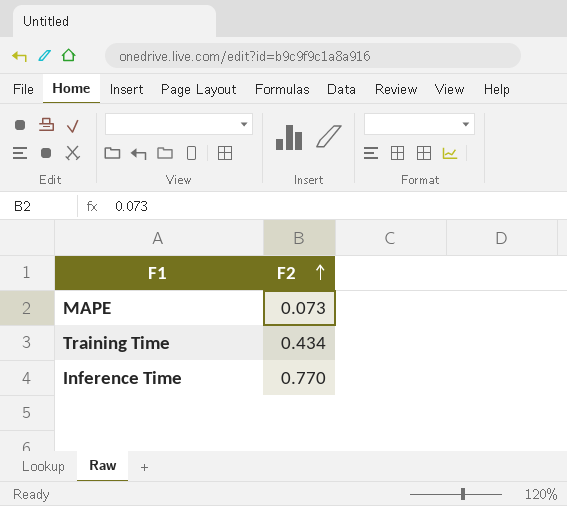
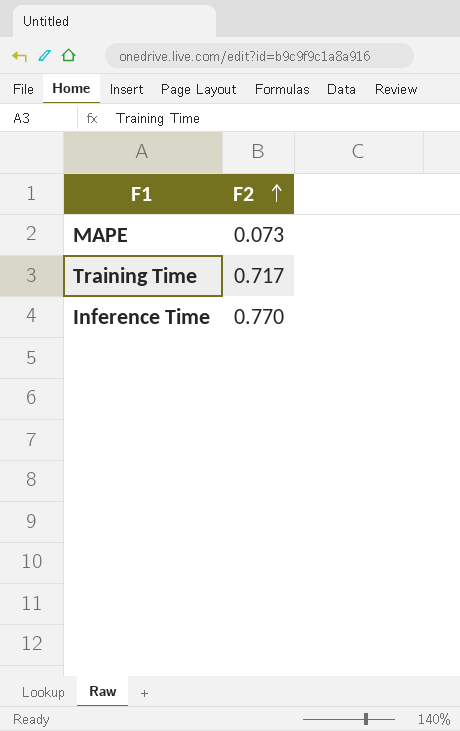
Training Time | F2: 0.434 -> 0.717

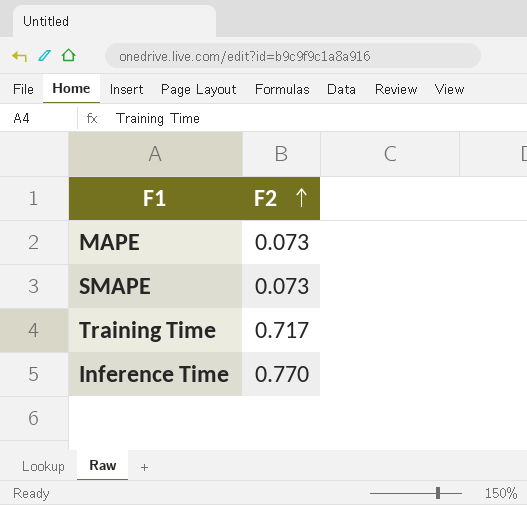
row SMAPE: none -> 0.073

